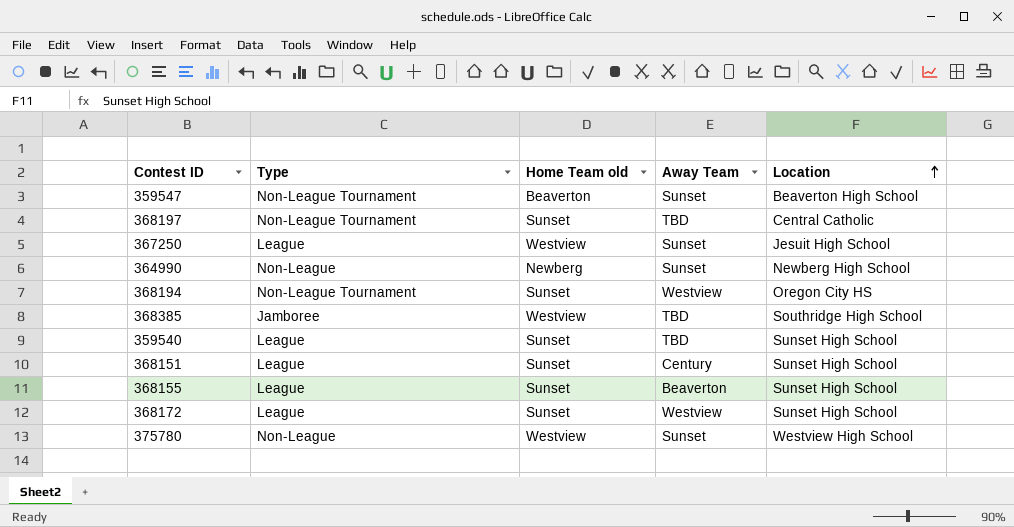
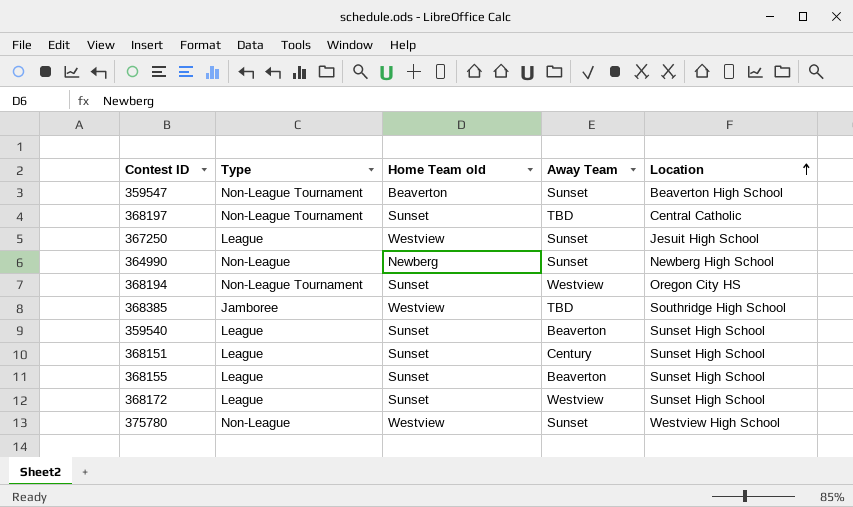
359540 | Away Team: TBD -> Beaverton

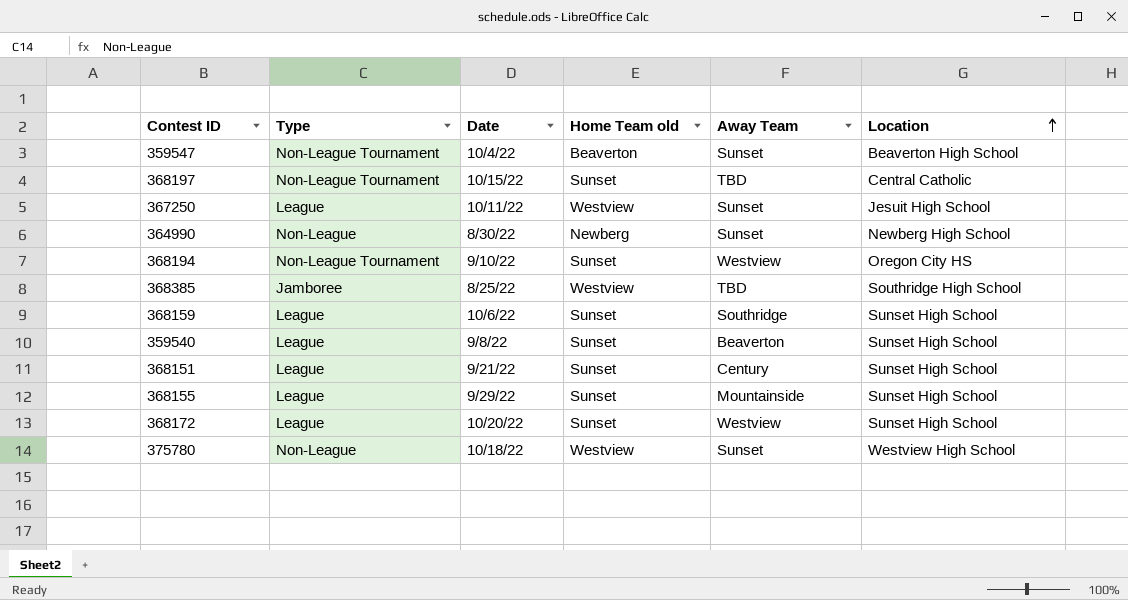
column Date | position: none -> 3
row 368159: none -> League | 10/6/22 | Sunset | Southridge | Sunset High School
368155 | Away Team: Beaverton -> Mountainside

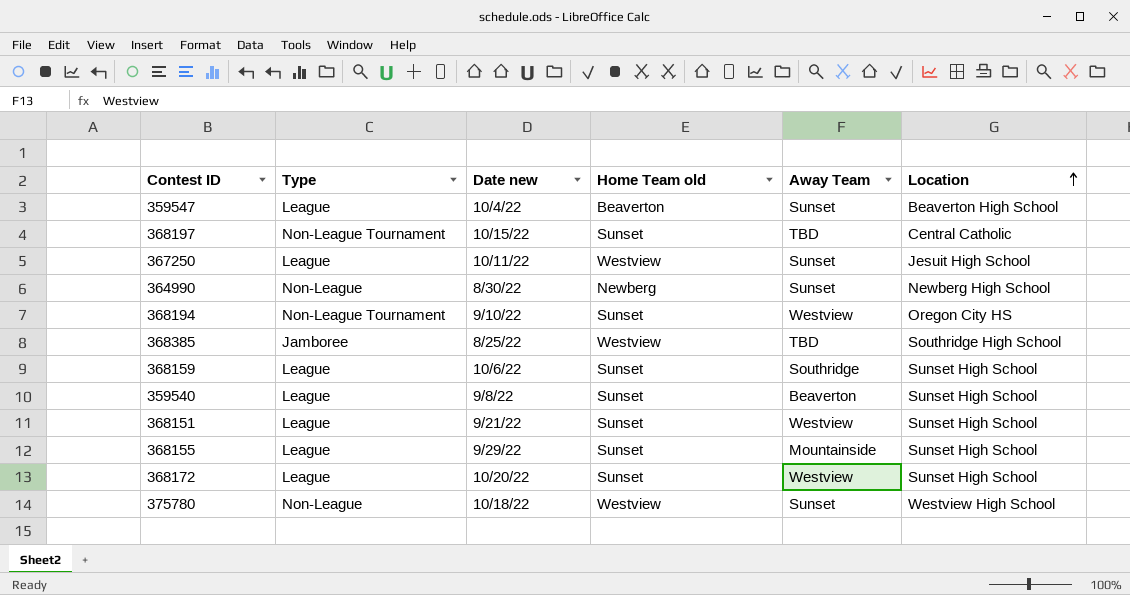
column name: Date -> Date new
359547 | Type: Non-League Tournament -> League
368151 | Away Team: Century -> Westview

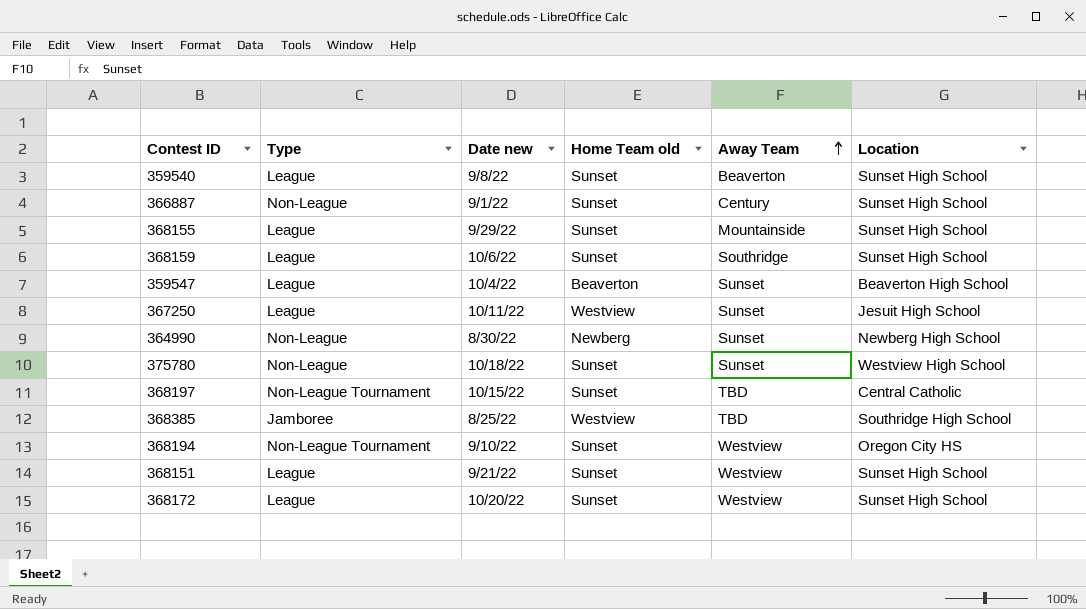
row order: Location ascending -> Away Team ascending
row 366887: none -> Non-League | 9/1/22 | Sunset | Century | Sunset High School
375780 | Home Team old: Westview -> Sunset

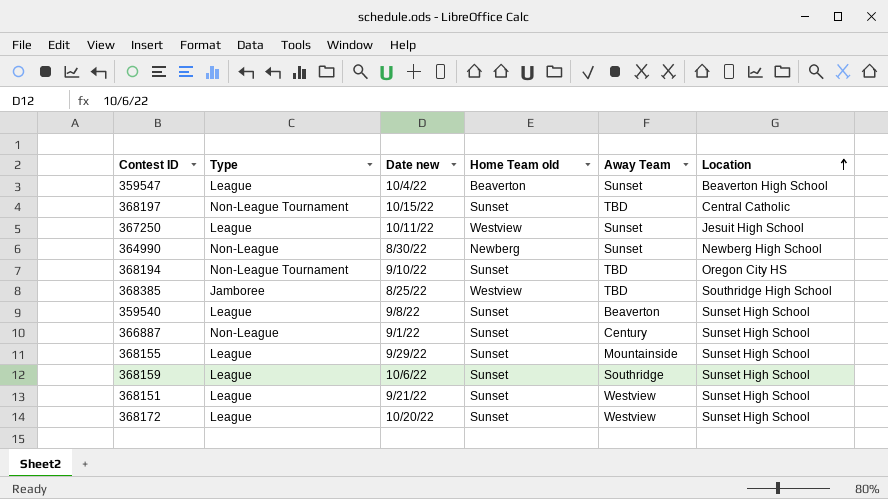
row order: Away Team ascending -> Location ascending
row 375780: Non-League | 10/18/22 | Sunset | Sunset | Westview High School -> none
368194 | Away Team: Westview -> TBD

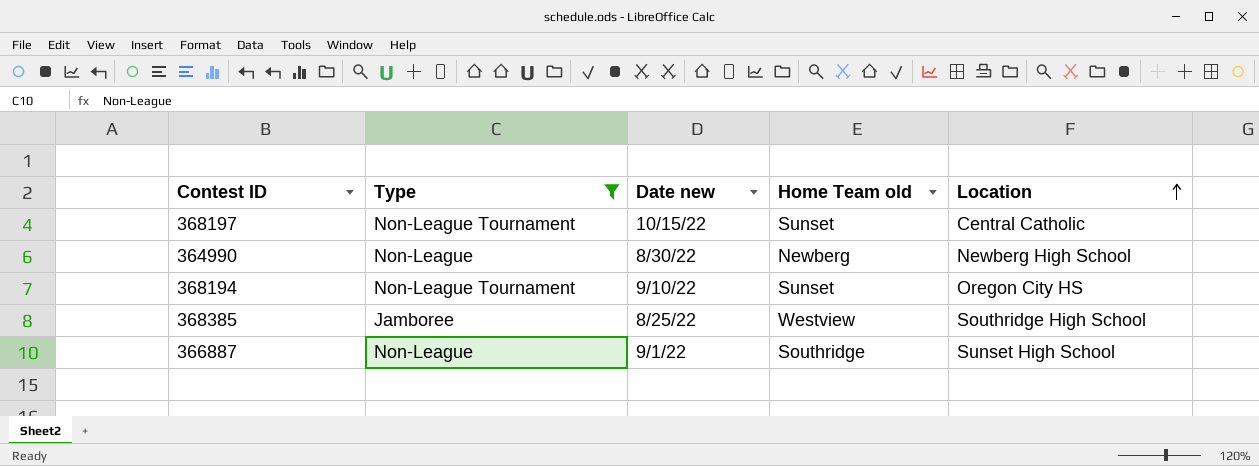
filter: none -> Type != League
column Away Team | position: 5 -> none
366887 | Home Team old: Sunset -> Southridge

